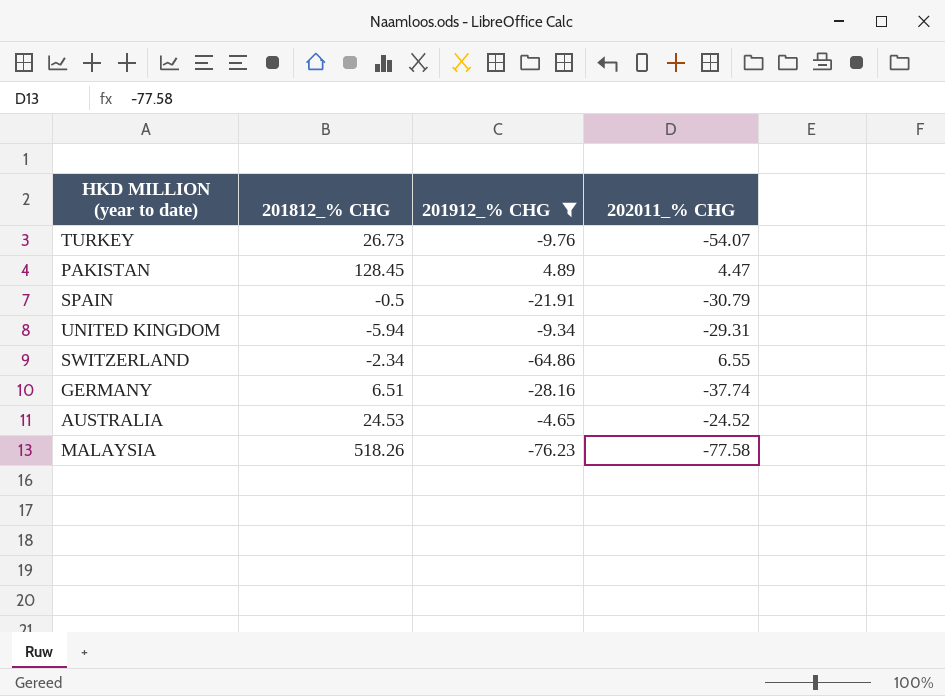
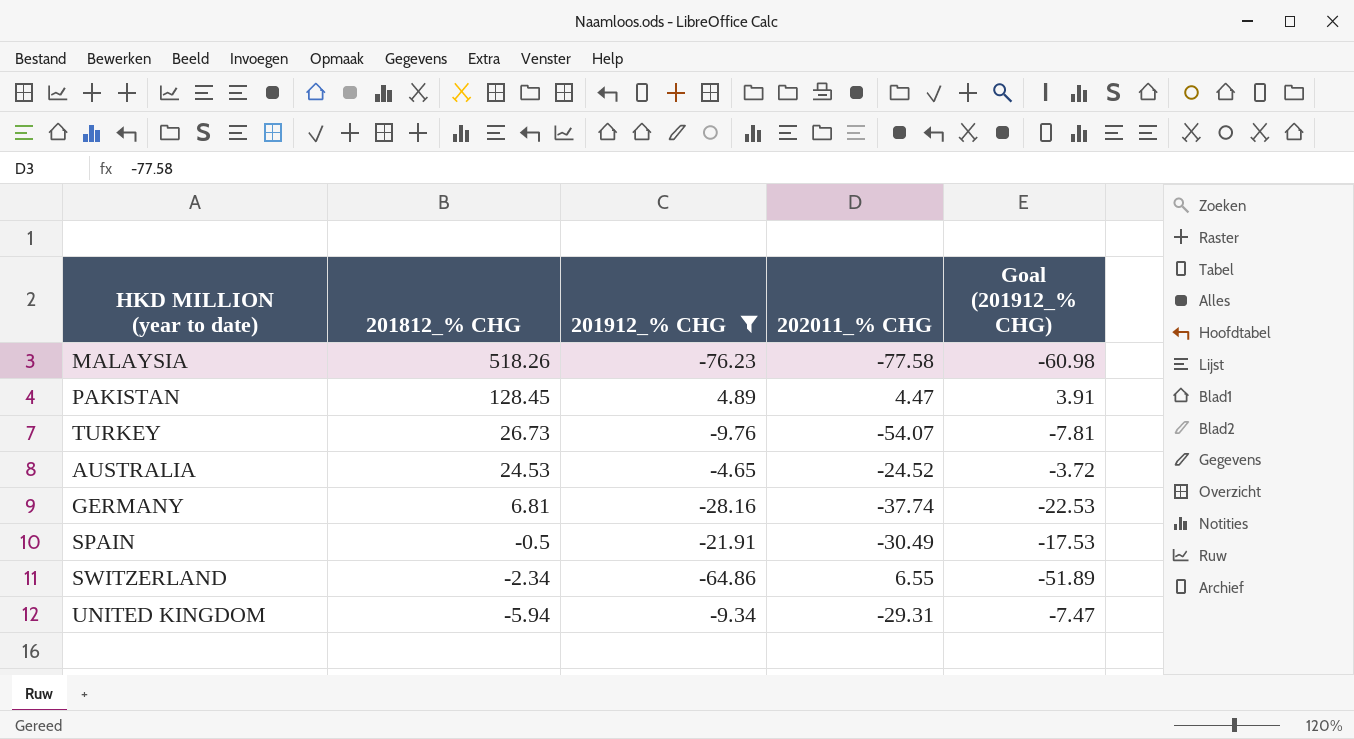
row order: none -> 201812_% CHG descending
column Goal (201912_% CHG) | formula: none -> [201912_% CHG] * 0.8
GERMANY | 201812_% CHG: 6.51 -> 6.81
SPAIN | 202011_% CHG: -30.79 -> -30.49

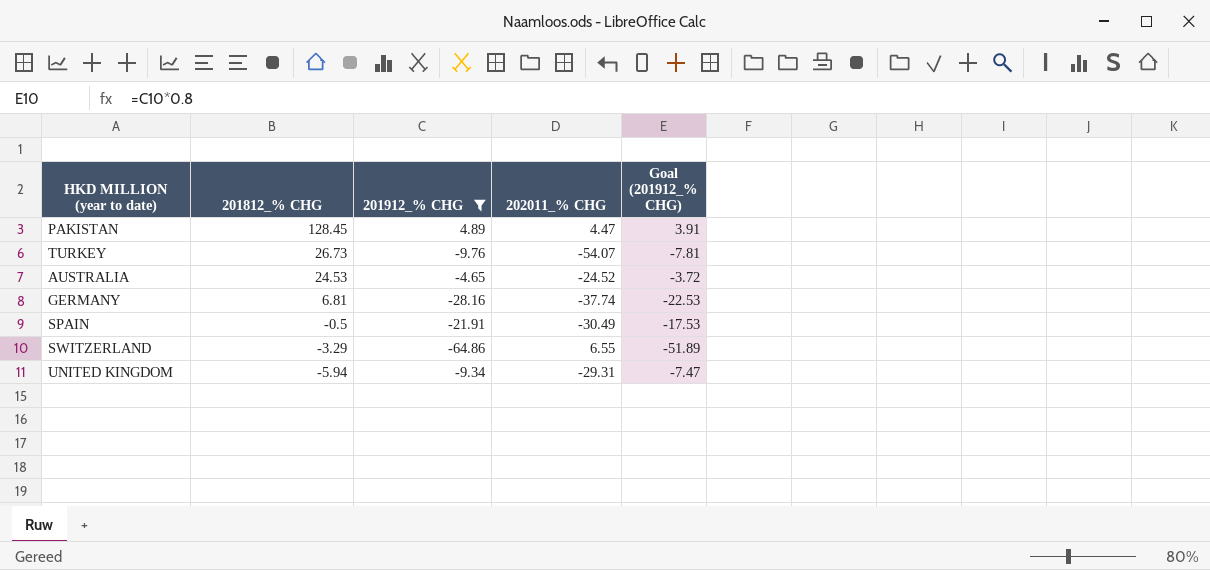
row MALAYSIA: 518.26 | -76.23 | -77.58 | -60.98 -> none
SWITZERLAND | 201812_% CHG: -2.34 -> -3.29

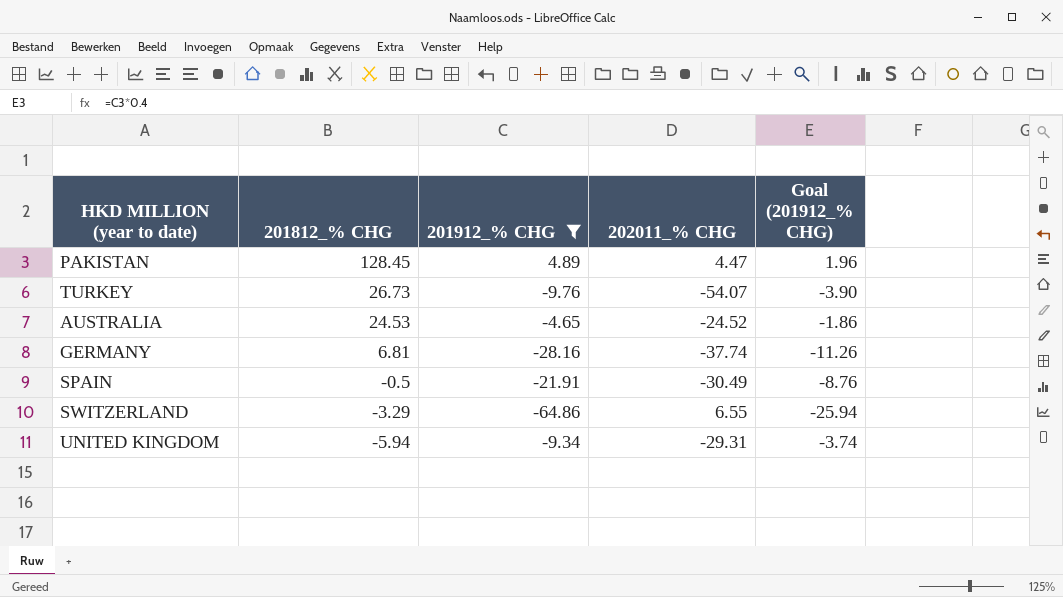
column Goal (201912_% CHG) | formula: [201912_% CHG] * 0.8 -> [201912_% CHG] * 0.4

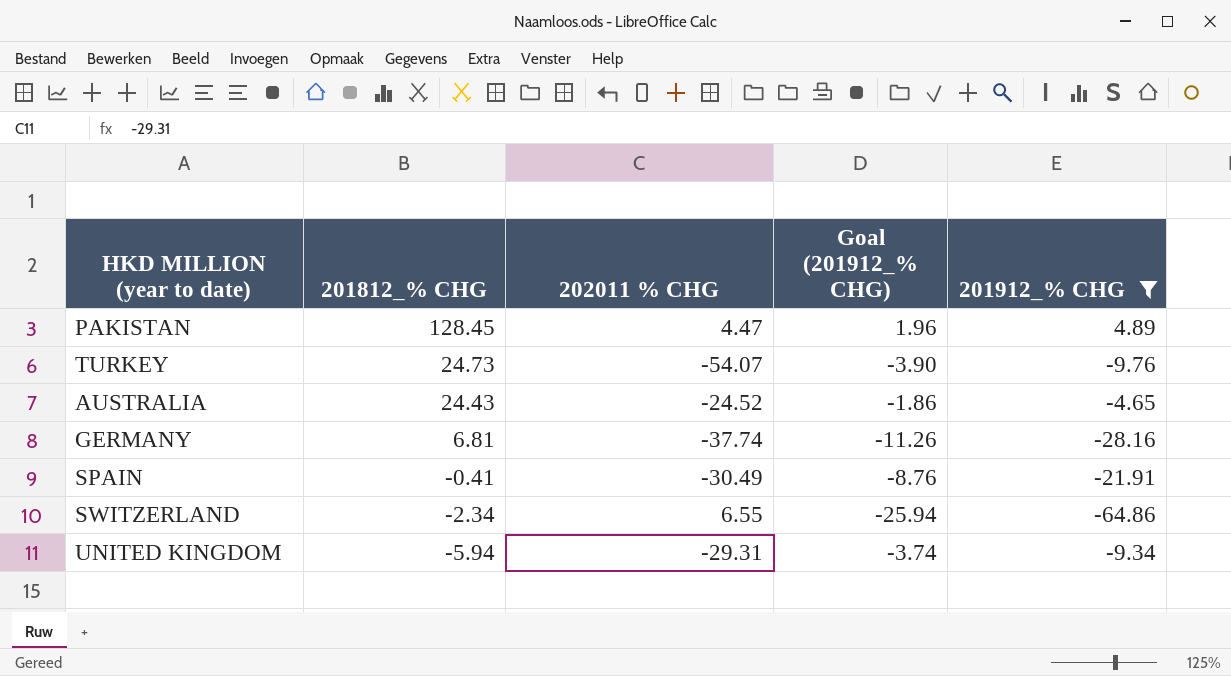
column name: 202011_% CHG -> 202011 % CHG
column 201912_% CHG | position: 3 -> 5
TURKEY | 201812_% CHG: 26.73 -> 24.73
AUSTRALIA | 201812_% CHG: 24.53 -> 24.43
SPAIN | 201812_% CHG: -0.5 -> -0.41
SWITZERLAND | 201812_% CHG: -3.29 -> -2.34

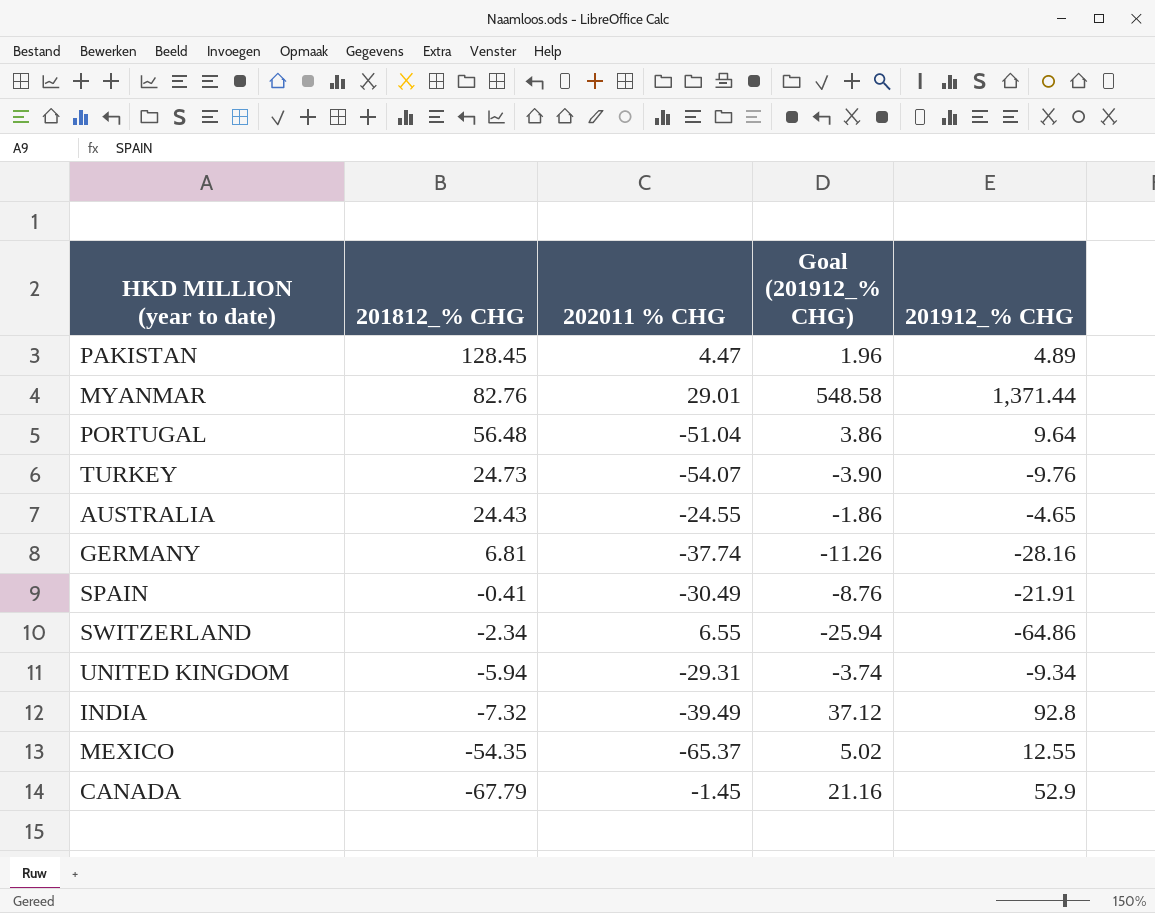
filter: 201912_% CHG <= 4.89 -> none
AUSTRALIA | 202011 % CHG: -24.52 -> -24.55

